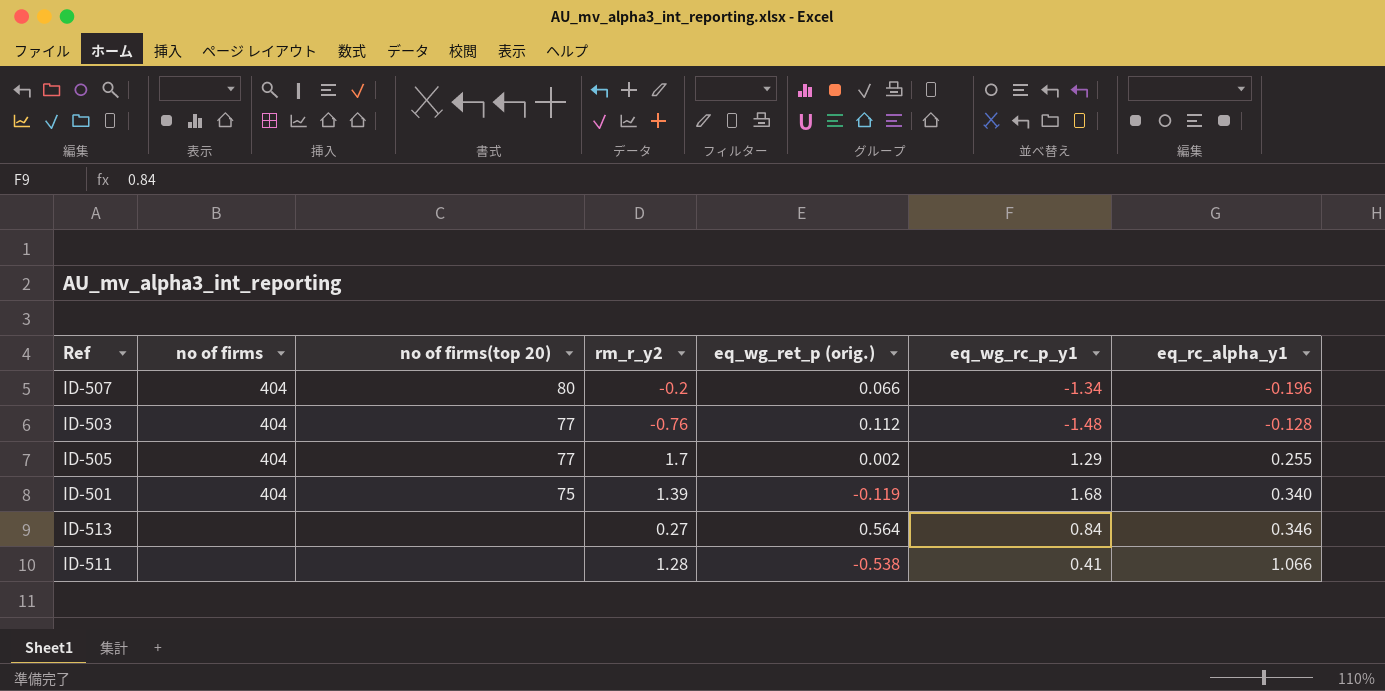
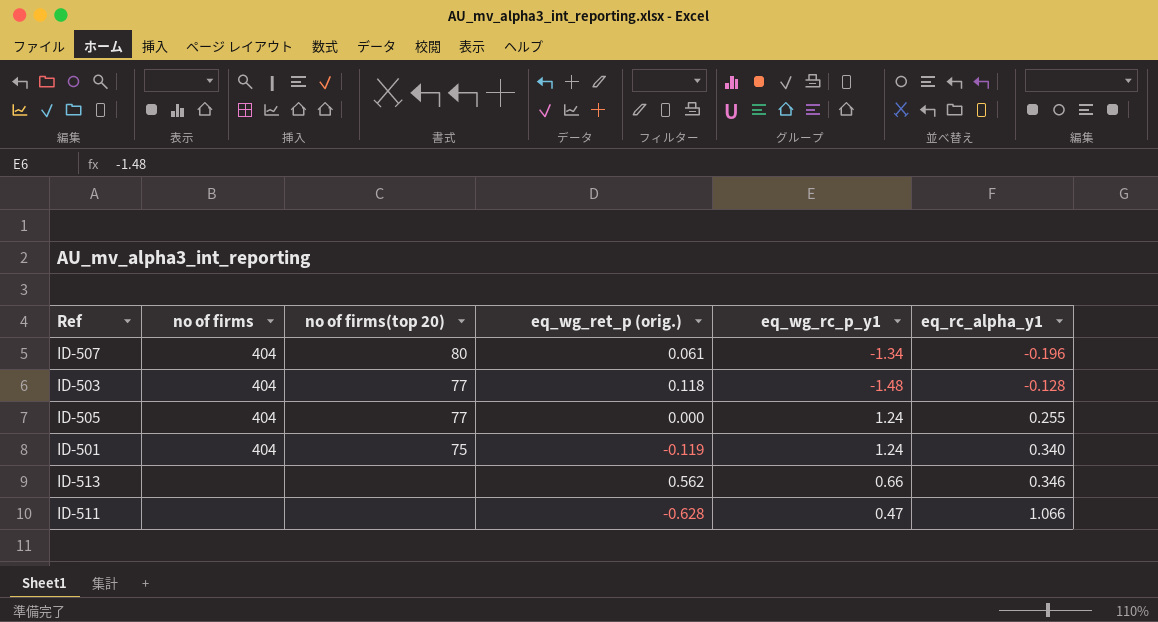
column rm_r_y2 | position: 4 -> none
ID-507 | eq_wg_ret_p (orig.): 0.066 -> 0.061
ID-503 | eq_wg_ret_p (orig.): 0.112 -> 0.118
ID-505 | eq_wg_ret_p (orig.): 0.002 -> 0.000
ID-505 | eq_wg_rc_p_y1: 1.29 -> 1.24
ID-501 | eq_wg_rc_p_y1: 1.68 -> 1.24
ID-513 | eq_wg_ret_p (orig.): 0.564 -> 0.562
ID-513 | eq_wg_rc_p_y1: 0.84 -> 0.66
ID-511 | eq_wg_ret_p (orig.): -0.538 -> -0.628
ID-511 | eq_wg_rc_p_y1: 0.41 -> 0.47

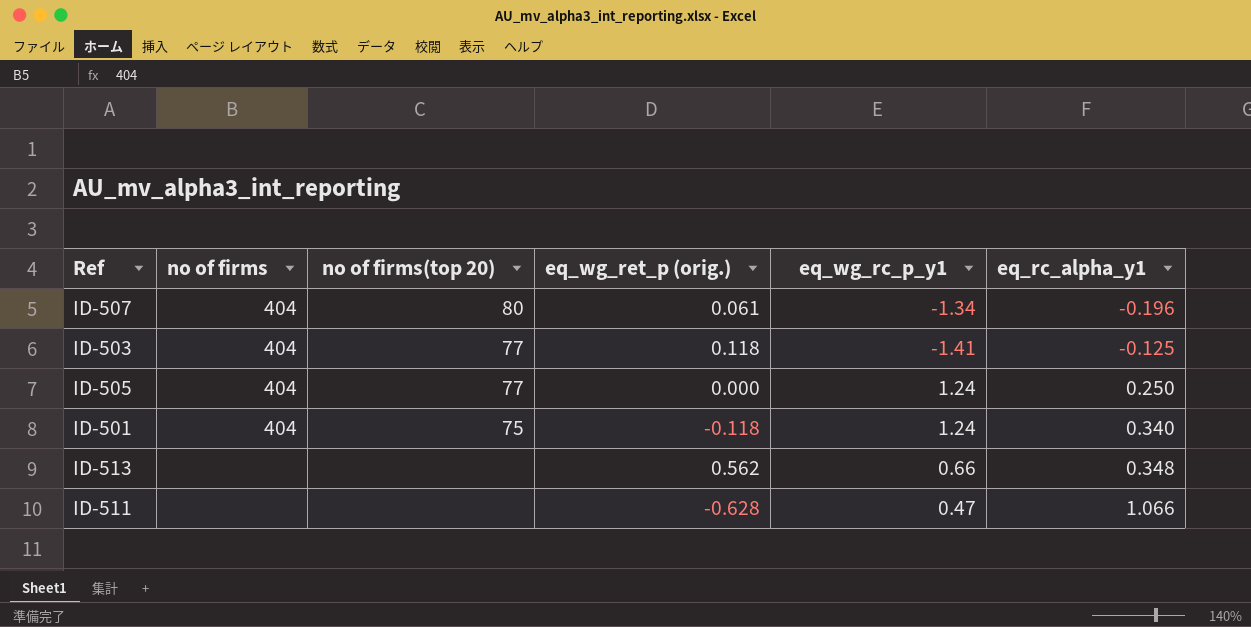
ID-503 | eq_wg_rc_p_y1: -1.48 -> -1.41
ID-503 | eq_rc_alpha_y1: -0.128 -> -0.125
ID-505 | eq_rc_alpha_y1: 0.255 -> 0.250
ID-501 | eq_wg_ret_p (orig.): -0.119 -> -0.118
ID-513 | eq_rc_alpha_y1: 0.346 -> 0.348

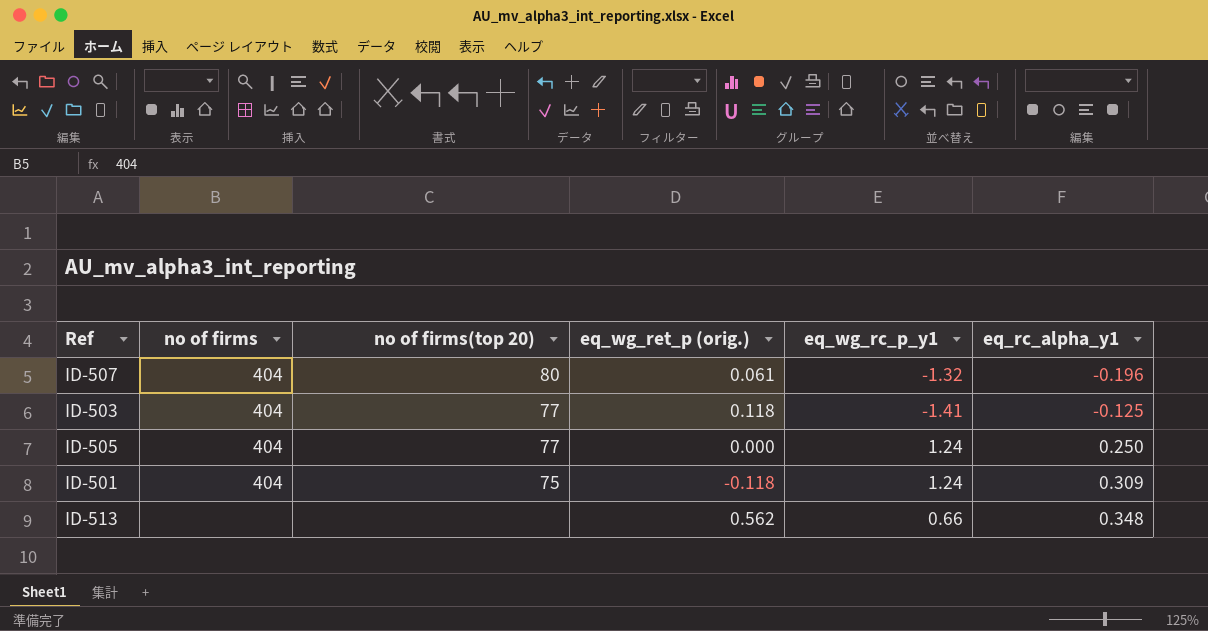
row ID-511: none | none | -0.628 | 0.47 | 1.066 -> none
ID-507 | eq_wg_rc_p_y1: -1.34 -> -1.32
ID-501 | eq_rc_alpha_y1: 0.340 -> 0.309

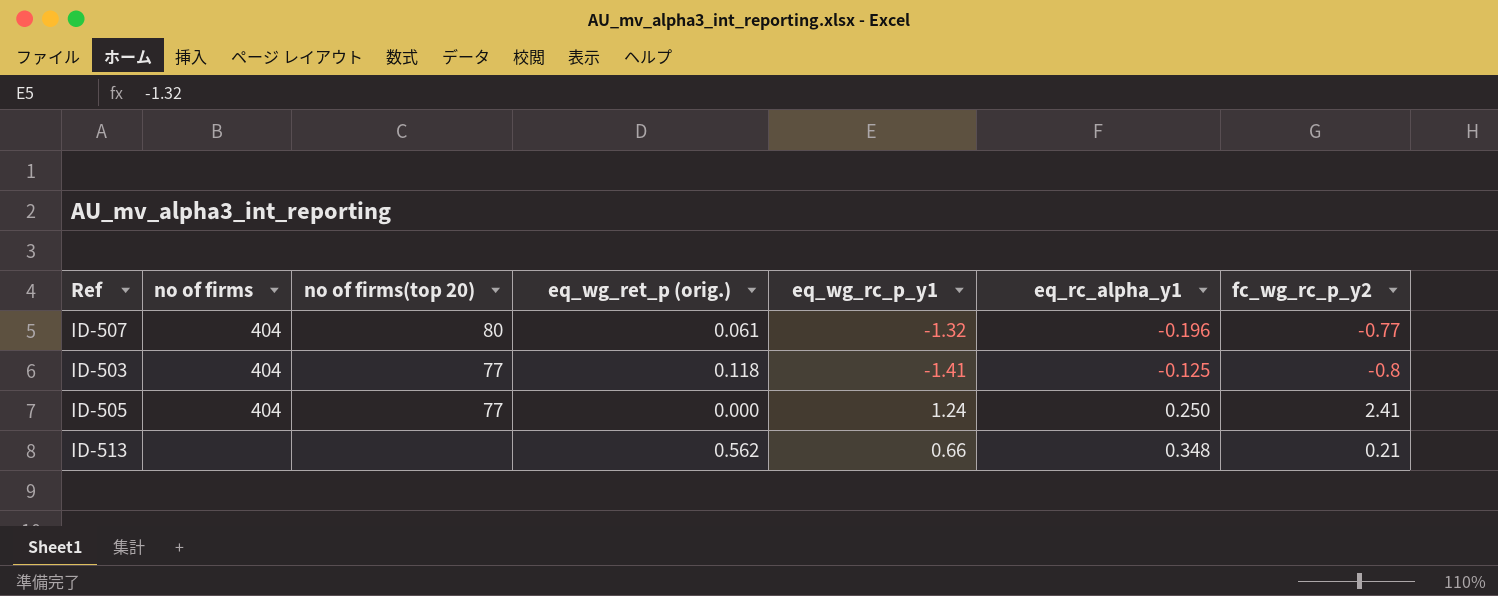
column fc_wg_rc_p_y2 | position: none -> 7
row ID-501: 404 | 75 | -0.118 | 1.24 | 0.309 -> none

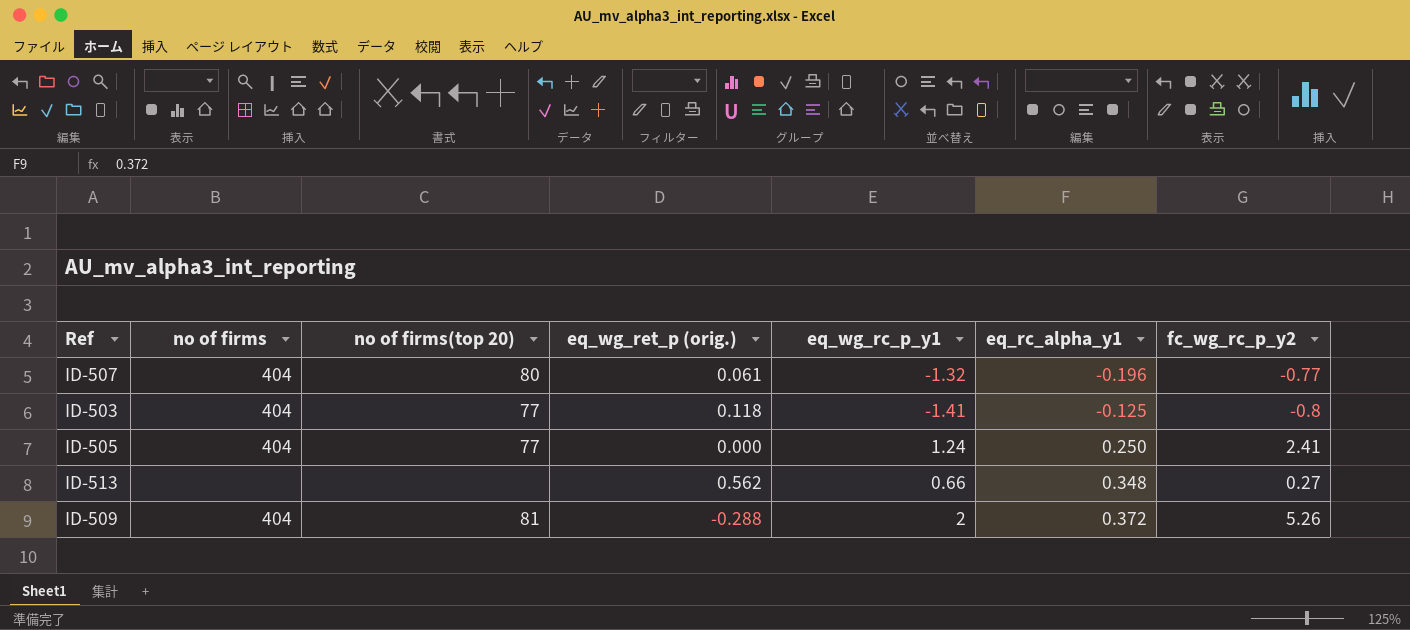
ID-513 | fc_wg_rc_p_y2: 0.21 -> 0.27
row ID-509: none -> 404 | 81 | -0.288 | 2 | 0.372 | 5.26

